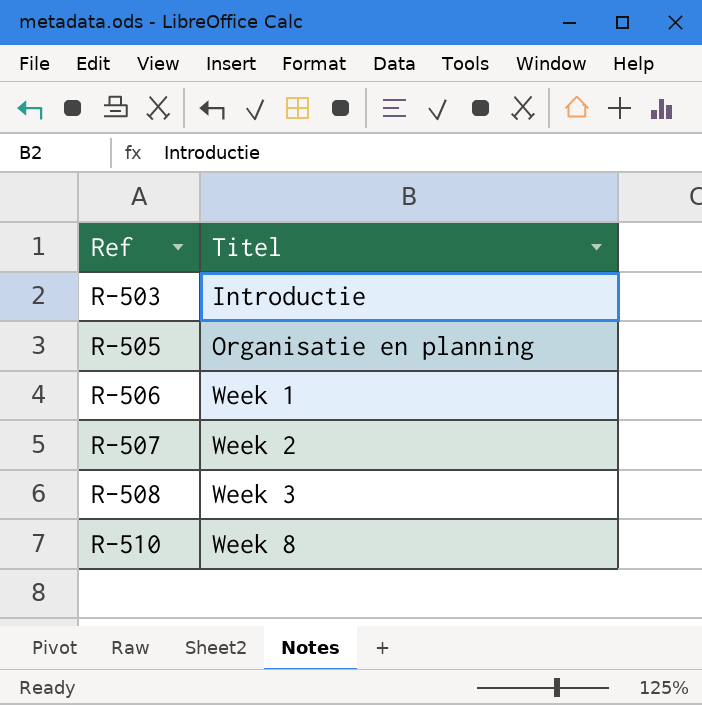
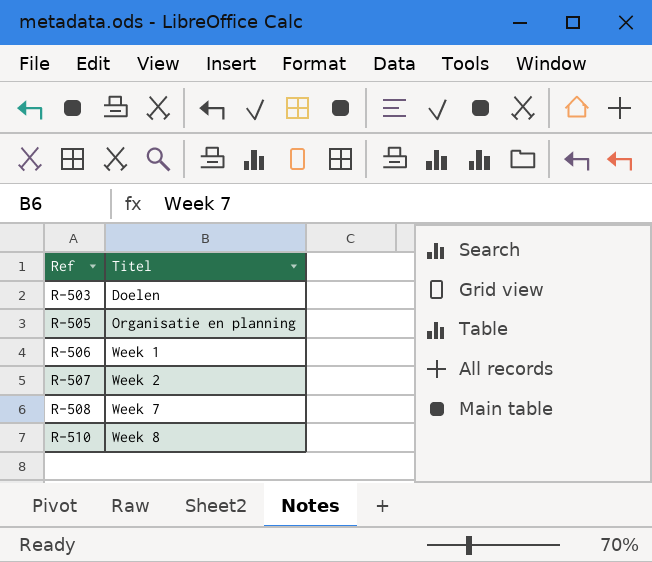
R-503 | Titel: Introductie -> Doelen
R-508 | Titel: Week 3 -> Week 7

